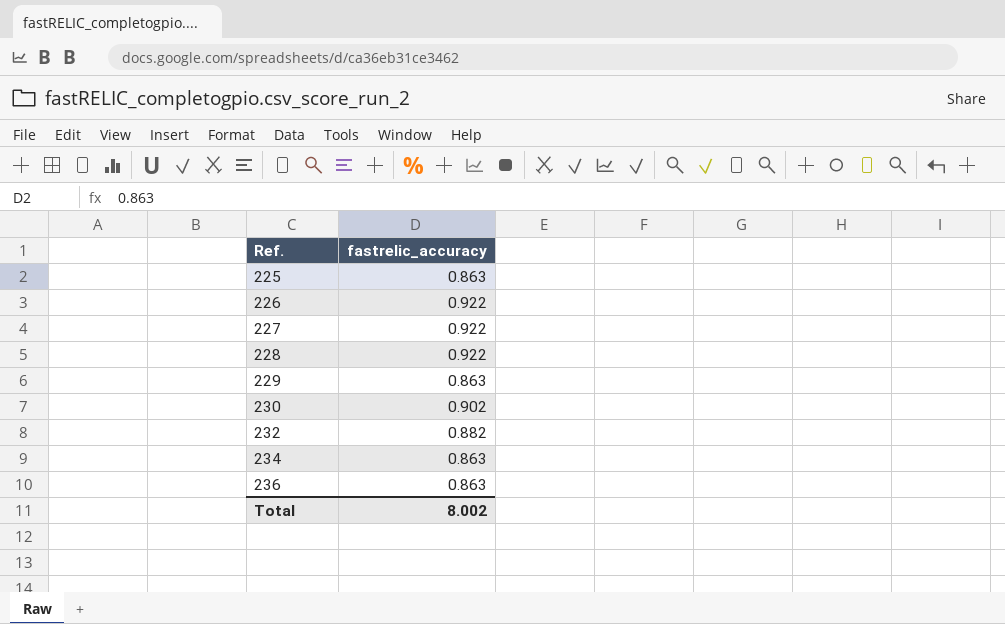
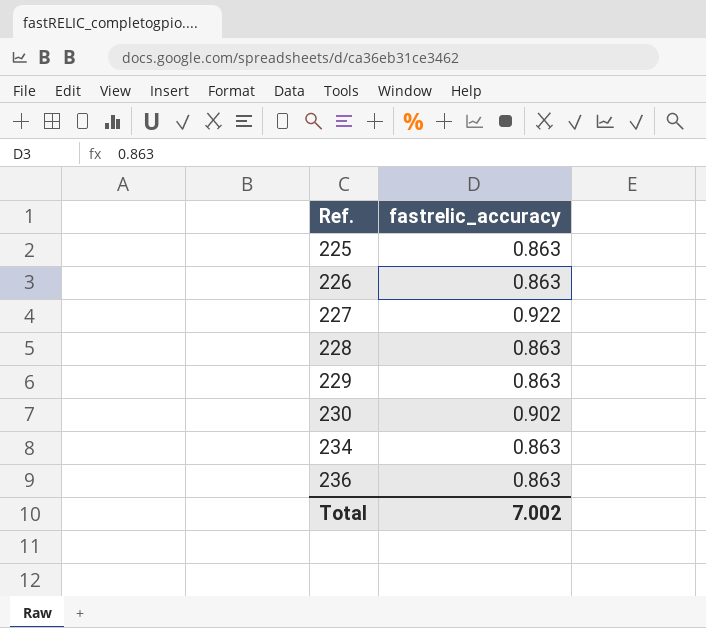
row 232: 0.882 -> none
226 | fastrelic_accuracy: 0.922 -> 0.863
228 | fastrelic_accuracy: 0.922 -> 0.863
Total | fastrelic_accuracy: 8.002 -> 7.002

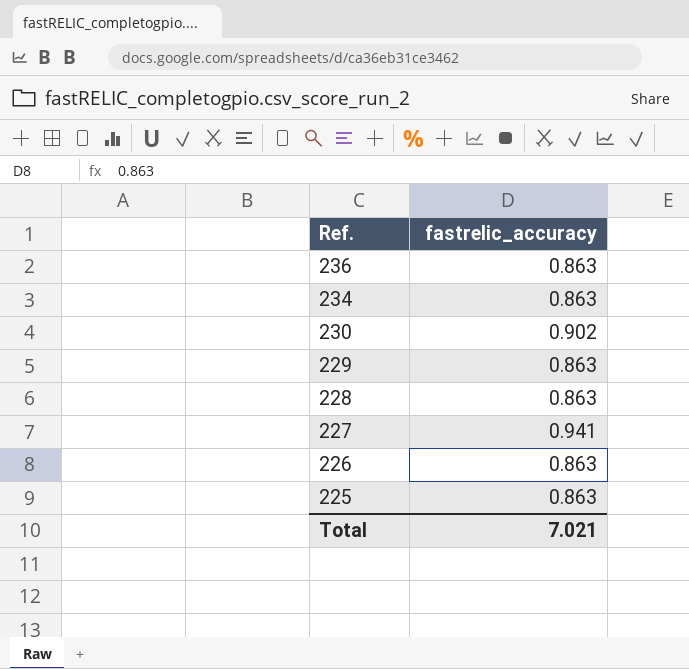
row order: Ref. ascending -> Ref. descending
227 | fastrelic_accuracy: 0.922 -> 0.941
Total | fastrelic_accuracy: 7.002 -> 7.021

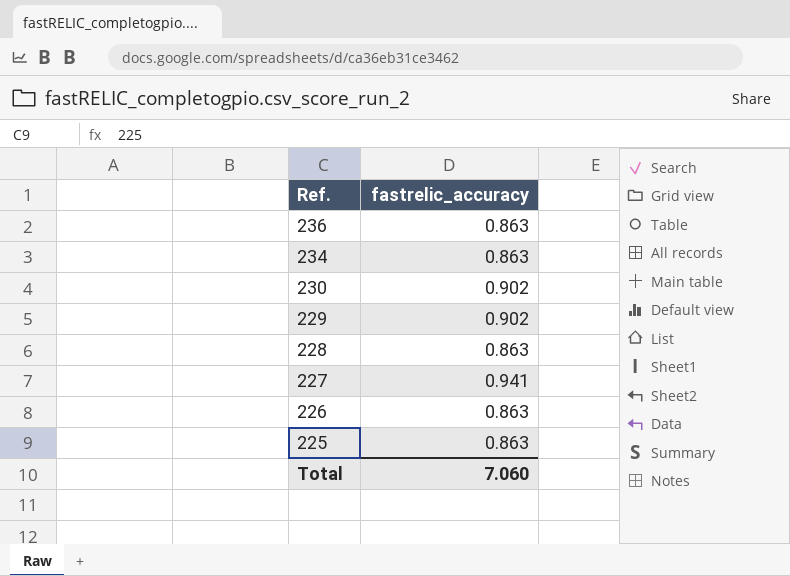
229 | fastrelic_accuracy: 0.863 -> 0.902
Total | fastrelic_accuracy: 7.021 -> 7.060

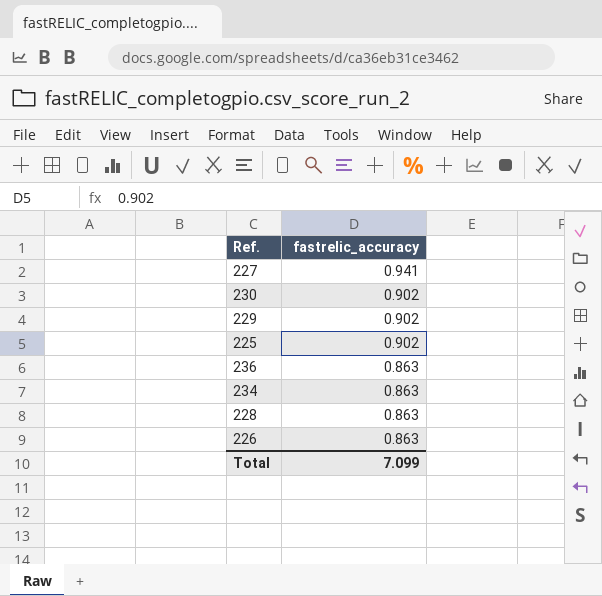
row order: Ref. descending -> fastrelic_accuracy descending
225 | fastrelic_accuracy: 0.863 -> 0.902
Total | fastrelic_accuracy: 7.060 -> 7.099

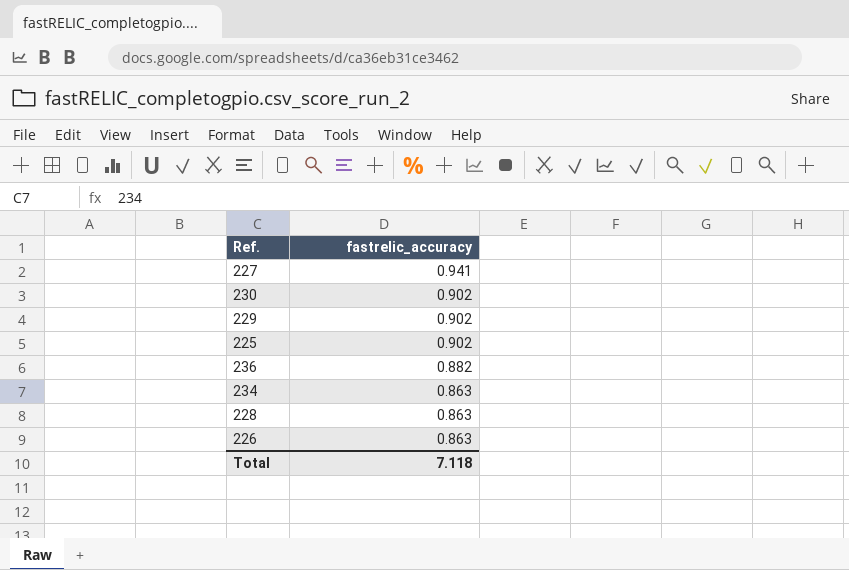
236 | fastrelic_accuracy: 0.863 -> 0.882
Total | fastrelic_accuracy: 7.099 -> 7.118

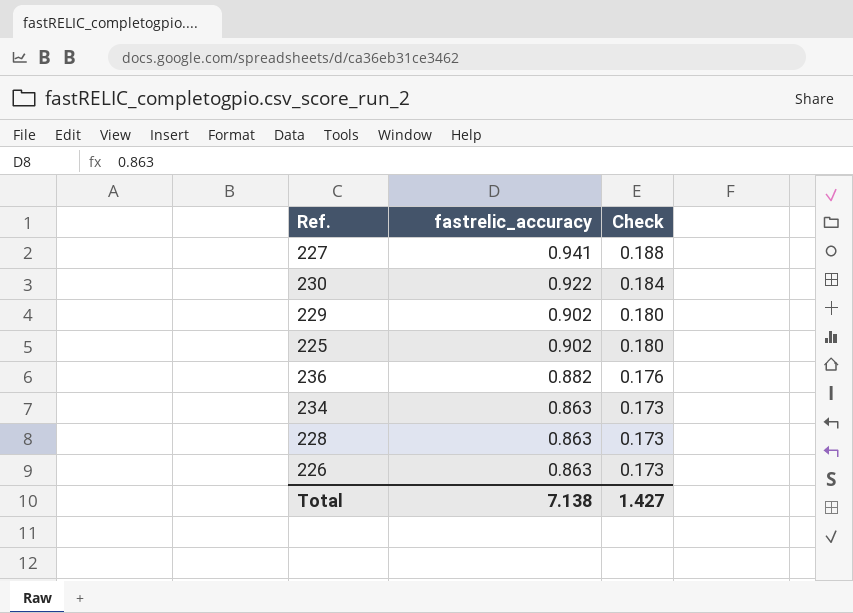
column Check | formula: none -> [fastrelic_accuracy] * 0.2
230 | fastrelic_accuracy: 0.902 -> 0.922
Total | fastrelic_accuracy: 7.118 -> 7.138

